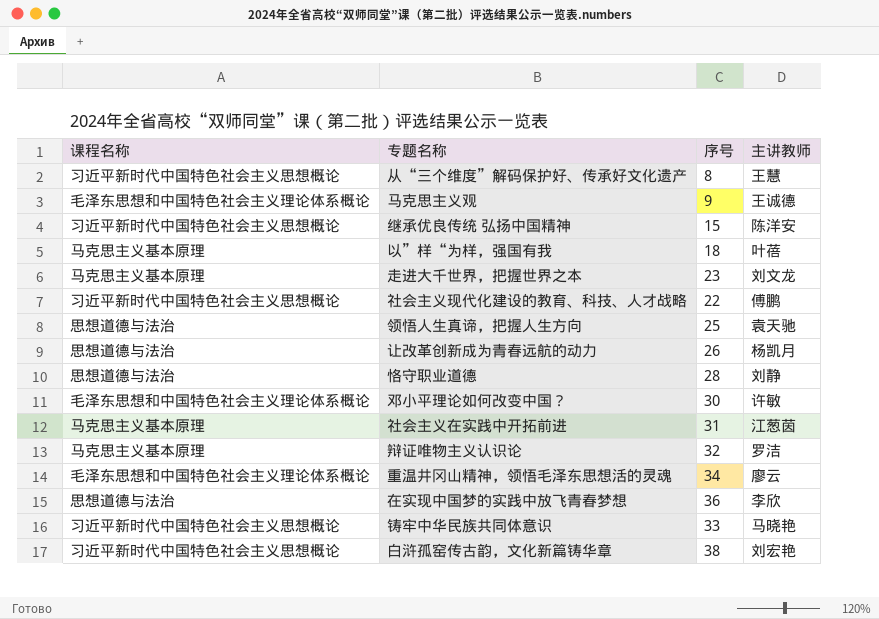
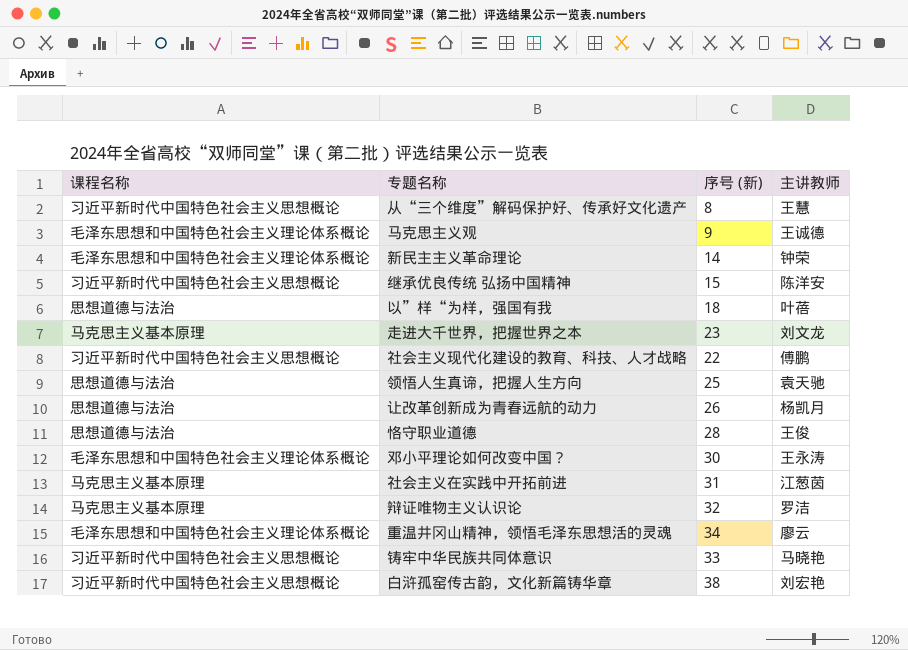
column name: 序号 -> 序号 (新)
row 在实现中国梦的实践中放飞青春梦想: 思想道德与法治 | 36 | 李欣 -> none
row 新民主主义革命理论: none -> 毛泽东思想和中国特色社会主义理论体系概论 | 14 | 钟荣
以”样“为样，强国有我 | 课程名称: 马克思主义基本原理 -> 思想道德与法治
恪守职业道德 | 主讲教师: 刘静 -> 王俊
邓小平理论如何改变中国？ | 主讲教师: 许敏 -> 王永涛

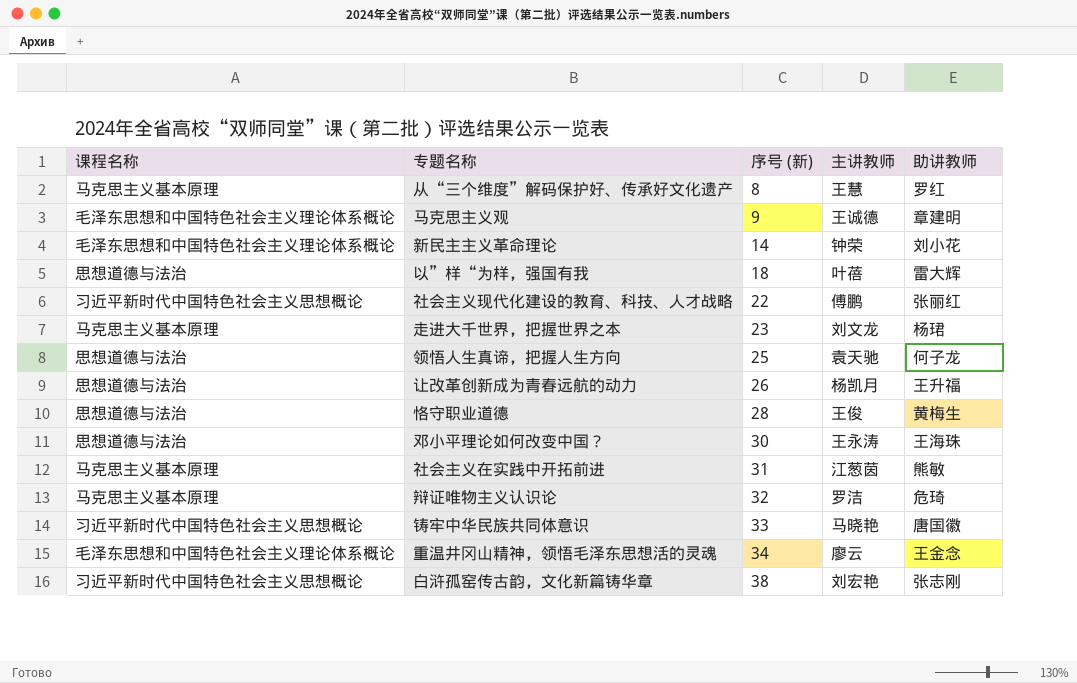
row order: none -> 序号 (新) ascending
column 助讲教师 | position: none -> 5
row 继承优良传统 弘扬中国精神: 习近平新时代中国特色社会主义思想概论 | 15 | 陈洋安 -> none
从“三个维度”解码保护好、传承好文化遗产 | 课程名称: 习近平新时代中国特色社会主义思想概论 -> 马克思主义基本原理
邓小平理论如何改变中国？ | 课程名称: 毛泽东思想和中国特色社会主义理论体系概论 -> 思想道德与法治

